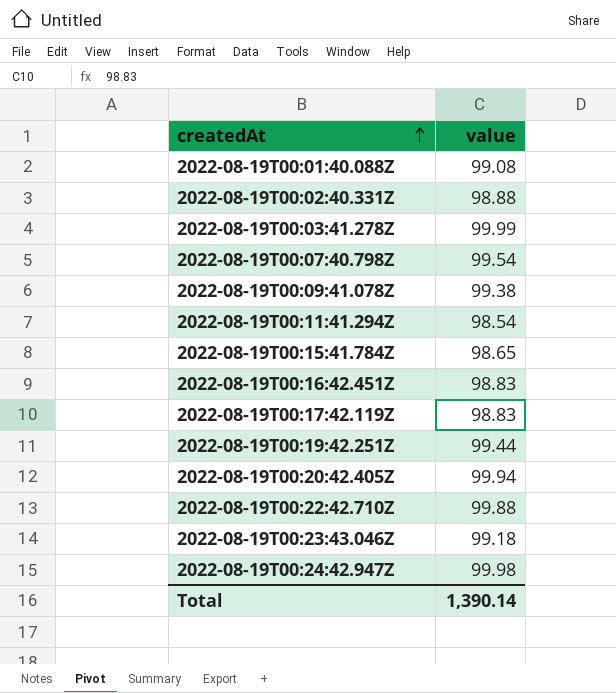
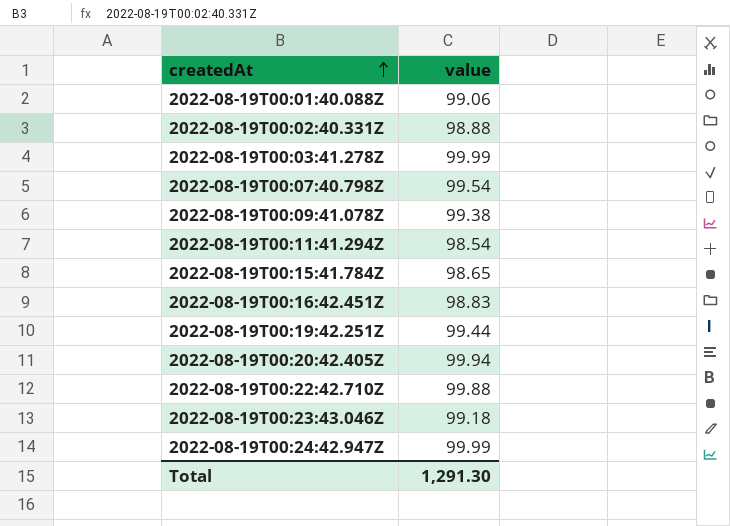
row 2022-08-19T00:17:42.119Z: 98.83 -> none
2022-08-19T00:01:40.088Z | value: 99.08 -> 99.06
2022-08-19T00:24:42.947Z | value: 99.98 -> 99.99
Total | value: 1,390.14 -> 1,291.30

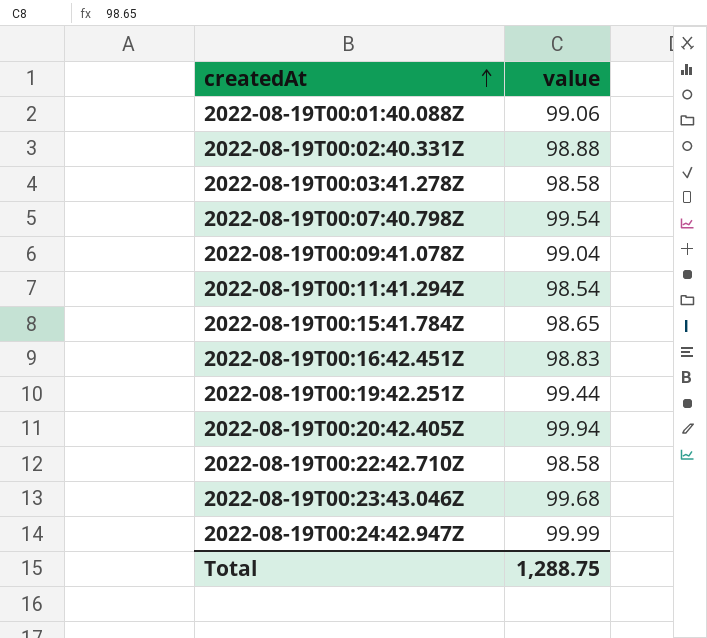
2022-08-19T00:03:41.278Z | value: 99.99 -> 98.58
2022-08-19T00:09:41.078Z | value: 99.38 -> 99.04
2022-08-19T00:22:42.710Z | value: 99.88 -> 98.58
2022-08-19T00:23:43.046Z | value: 99.18 -> 99.68
Total | value: 1,291.30 -> 1,288.75

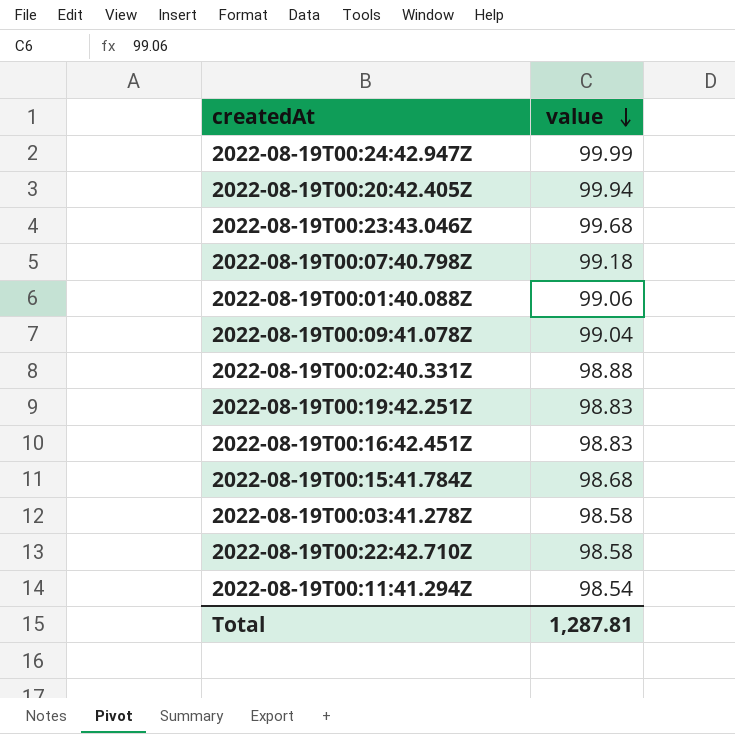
row order: createdAt ascending -> value descending
2022-08-19T00:07:40.798Z | value: 99.54 -> 99.18
2022-08-19T00:19:42.251Z | value: 99.44 -> 98.83
2022-08-19T00:15:41.784Z | value: 98.65 -> 98.68
Total | value: 1,288.75 -> 1,287.81

